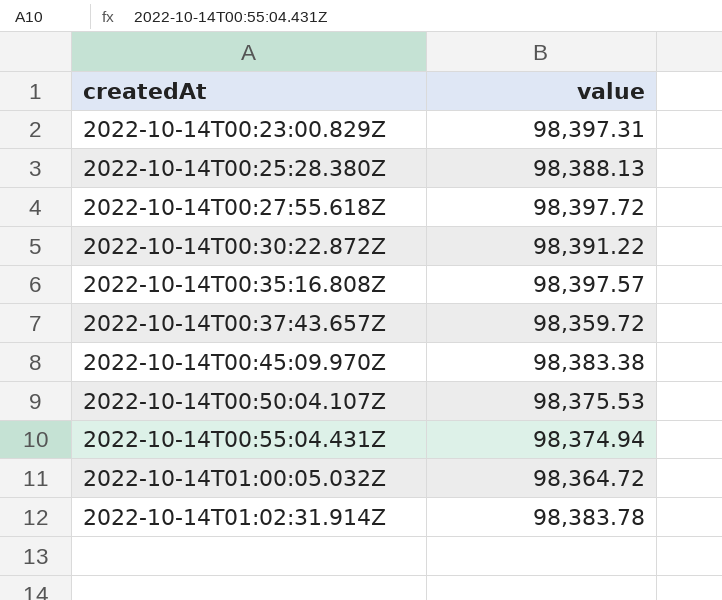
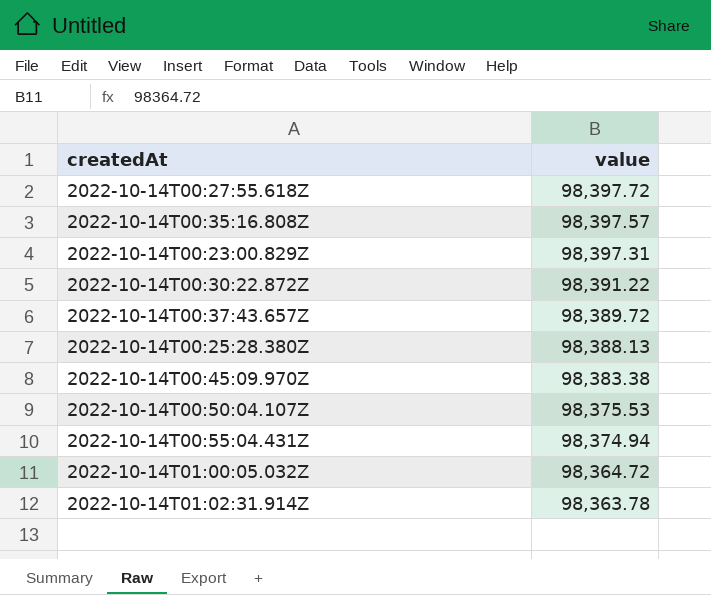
row order: createdAt ascending -> value descending
2022-10-14T00:37:43.657Z | value: 98,359.72 -> 98,389.72
2022-10-14T01:02:31.914Z | value: 98,383.78 -> 98,363.78

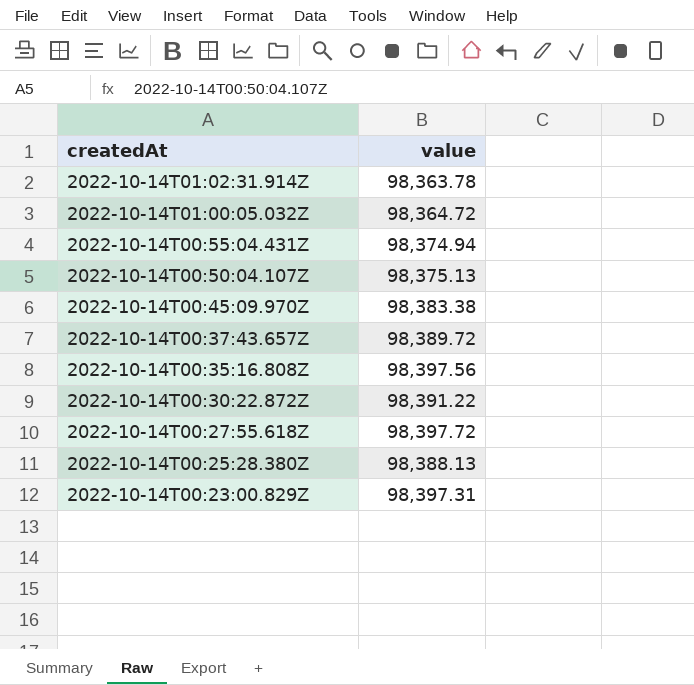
row order: value descending -> createdAt descending
2022-10-14T00:50:04.107Z | value: 98,375.53 -> 98,375.13
2022-10-14T00:35:16.808Z | value: 98,397.57 -> 98,397.56

